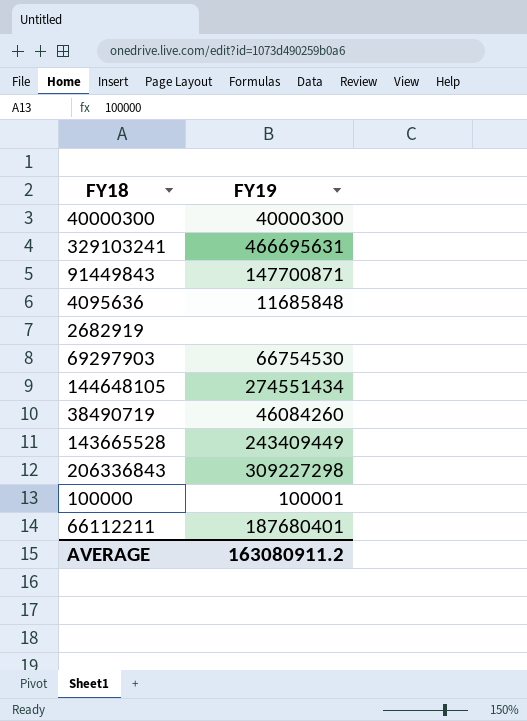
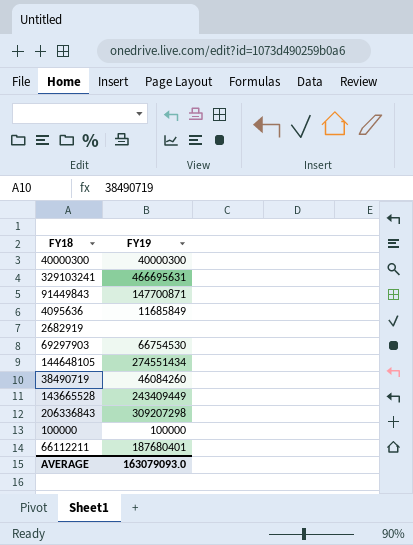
4095636 | FY19: 11685848 -> 11685849
206336843 | FY19: 309227298 -> 309207298
100000 | FY19: 100001 -> 100000
AVERAGE | FY19: 163080911.2 -> 163079093.0

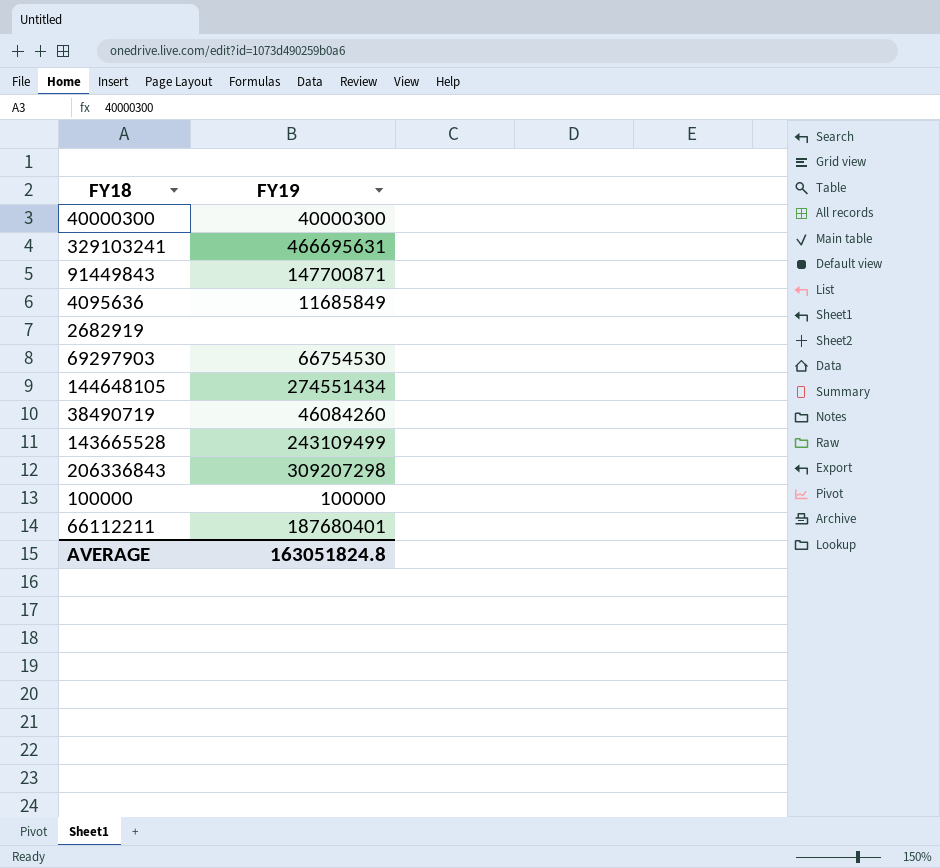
143665528 | FY19: 243409449 -> 243109499
AVERAGE | FY19: 163079093.0 -> 163051824.8

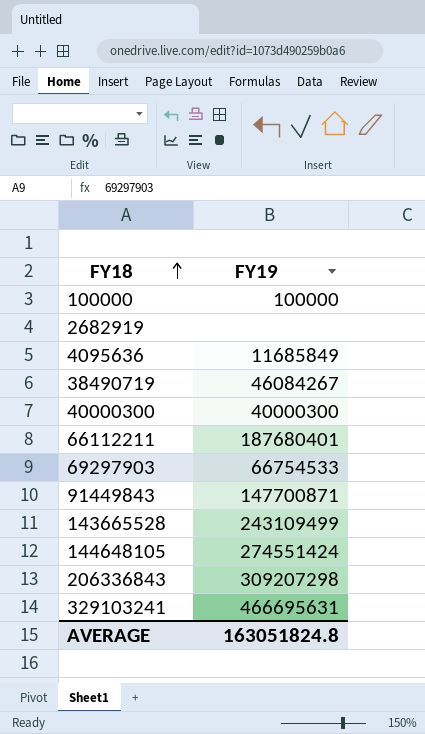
row order: none -> FY18 ascending
38490719 | FY19: 46084260 -> 46084267
69297903 | FY19: 66754530 -> 66754533
144648105 | FY19: 274551434 -> 274551424

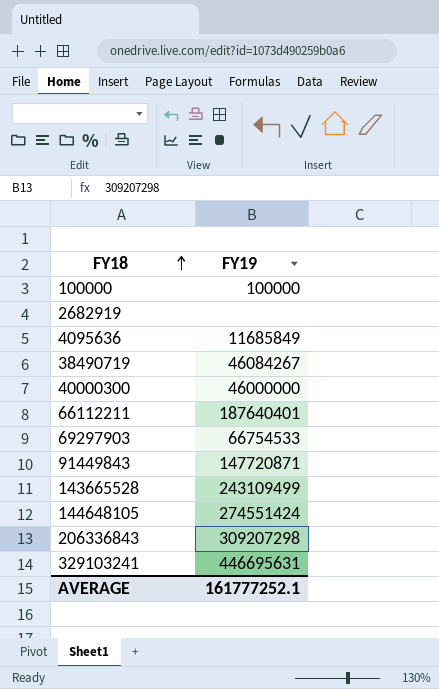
40000300 | FY19: 40000300 -> 46000000
66112211 | FY19: 187680401 -> 187640401
91449843 | FY19: 147700871 -> 147720871
329103241 | FY19: 466695631 -> 446695631
AVERAGE | FY19: 163051824.8 -> 161777252.1

